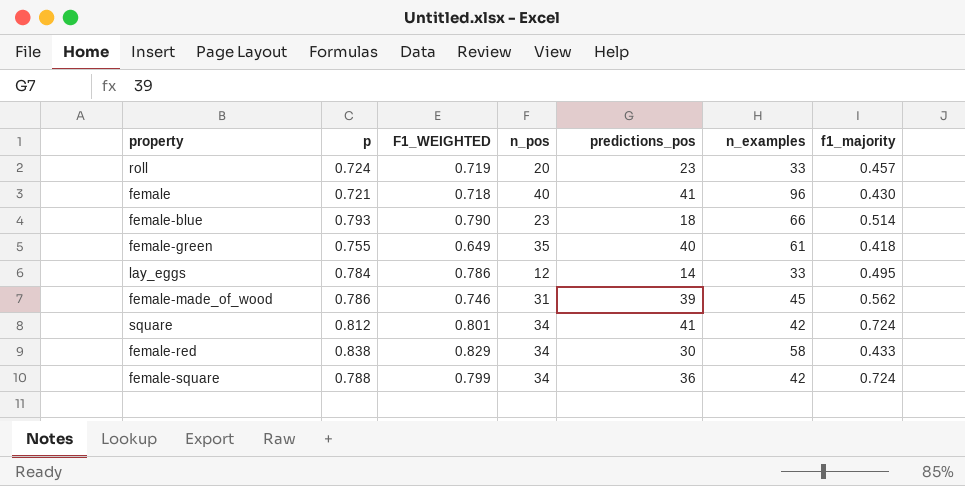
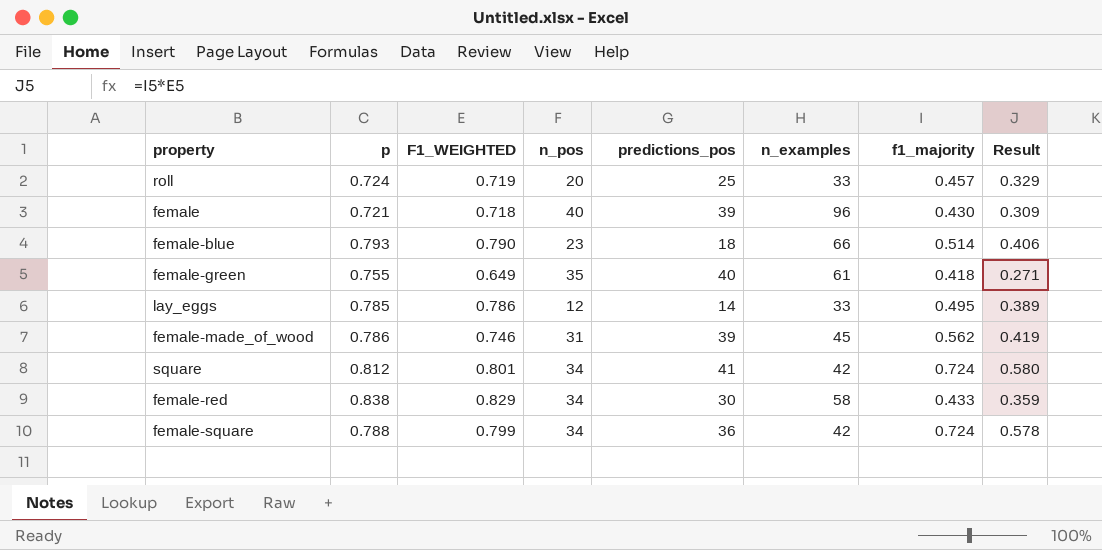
column Result | formula: none -> [F1_WEIGHTED] * [f1_majority]
roll | predictions_pos: 23 -> 25
female | predictions_pos: 41 -> 39
lay_eggs | p: 0.784 -> 0.785

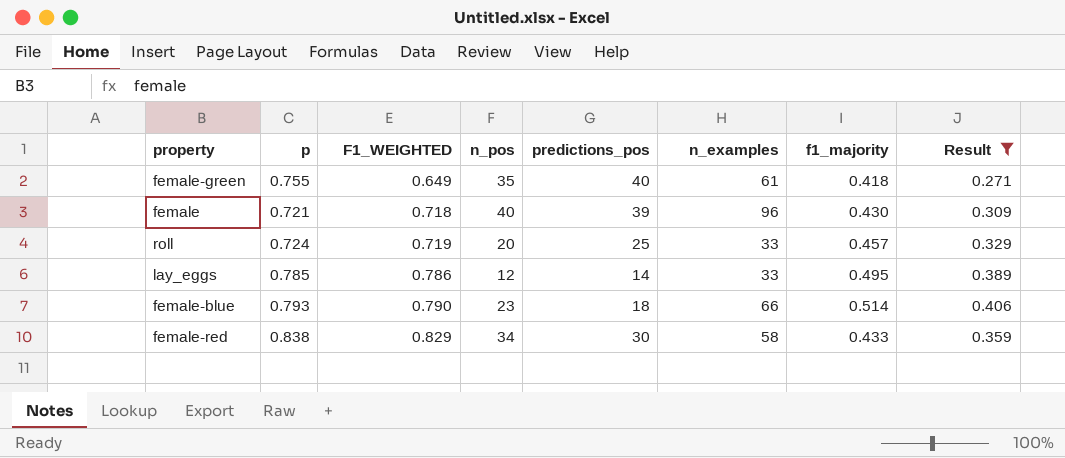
filter: none -> Result <= 0.406
row order: none -> F1_WEIGHTED ascending

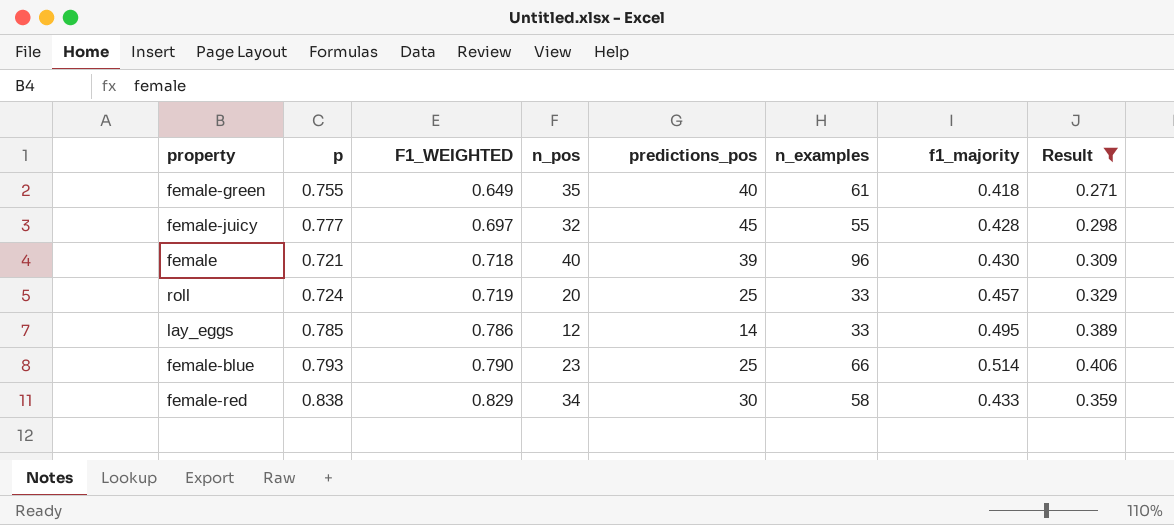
row female-juicy: none -> 0.777 | 0.697 | 32 | 45 | 55 | 0.428 | 0.298
female-blue | predictions_pos: 18 -> 25

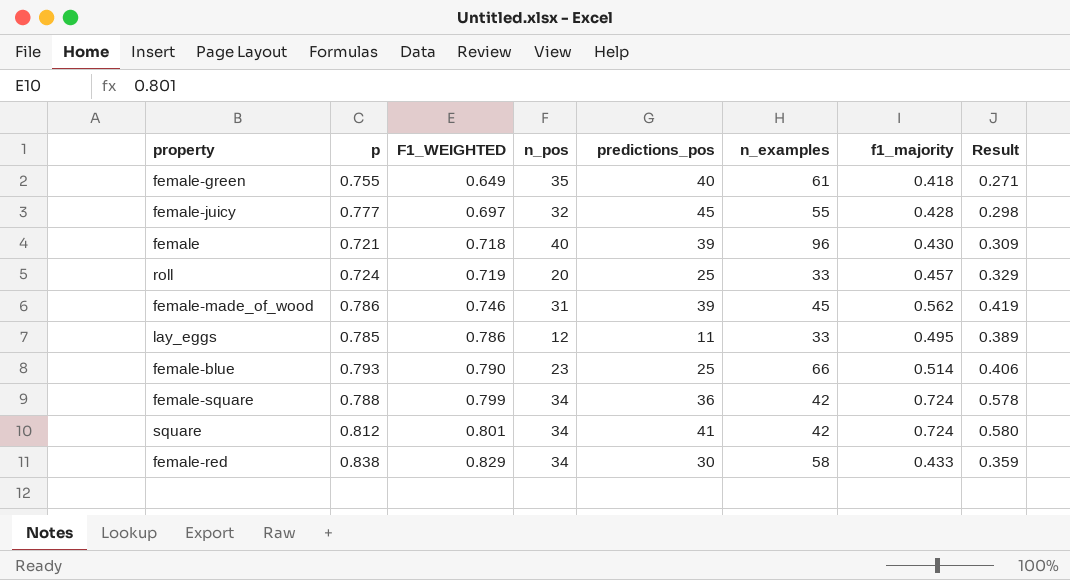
filter: Result <= 0.406 -> none
lay_eggs | predictions_pos: 14 -> 11

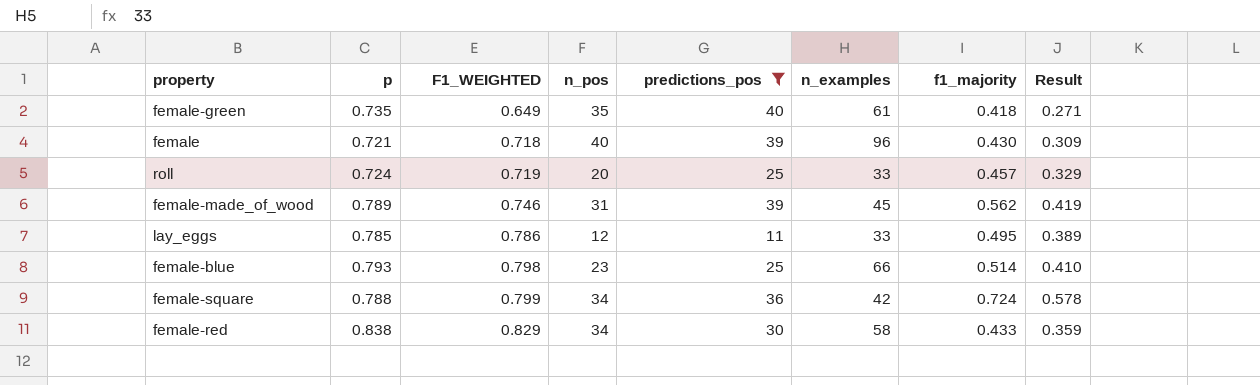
filter: none -> predictions_pos <= 40
female-green | p: 0.755 -> 0.735
female-made_of_wood | p: 0.786 -> 0.789
female-blue | F1_WEIGHTED: 0.790 -> 0.798
female-blue | Result: 0.406 -> 0.410

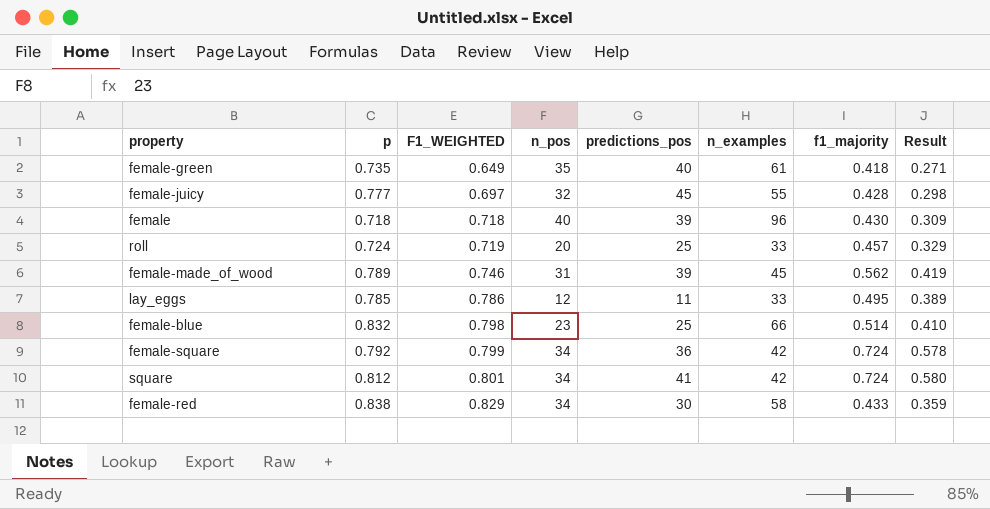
filter: predictions_pos <= 40 -> none
female | p: 0.721 -> 0.718
female-blue | p: 0.793 -> 0.832
female-square | p: 0.788 -> 0.792

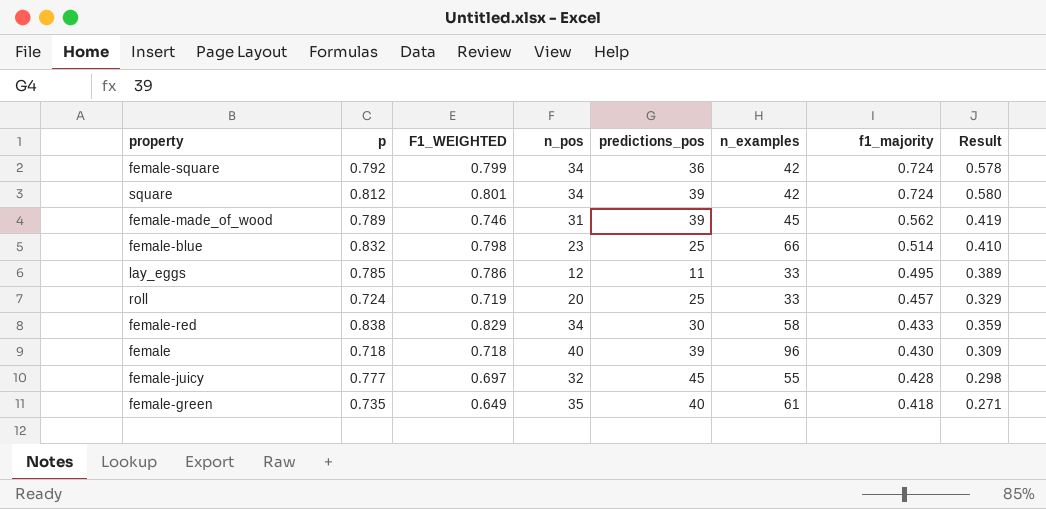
row order: F1_WEIGHTED ascending -> f1_majority descending
square | predictions_pos: 41 -> 39

